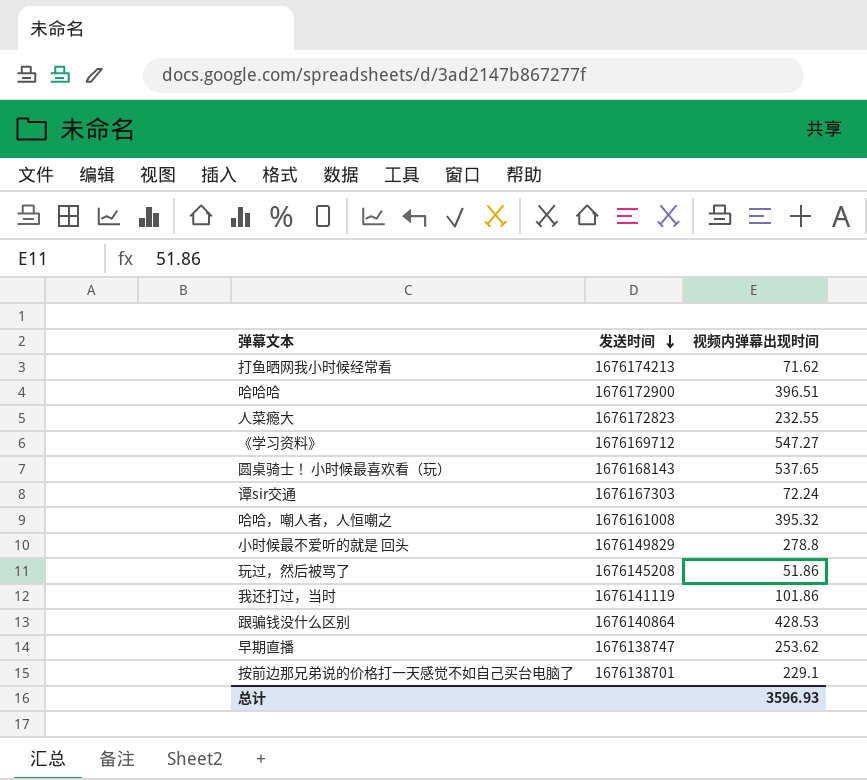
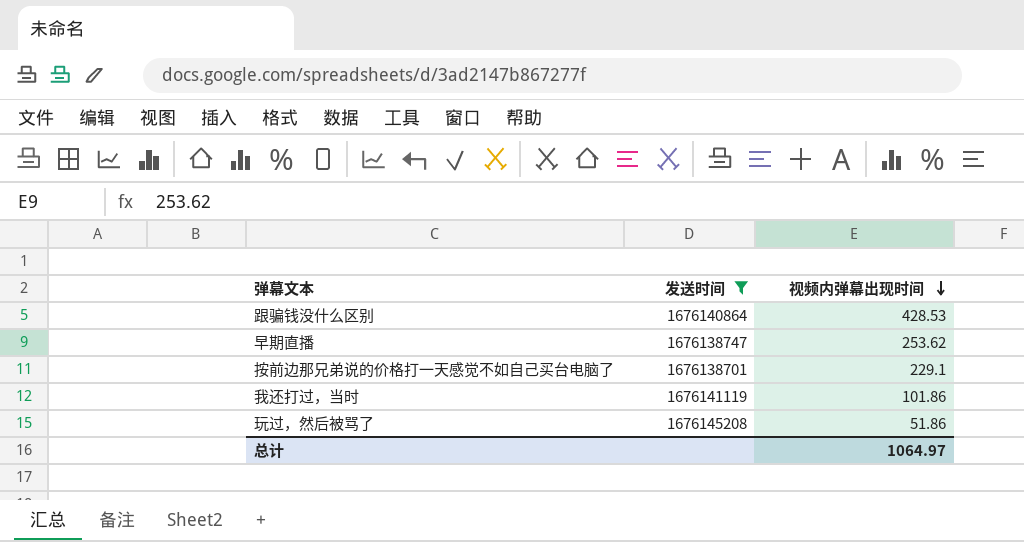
filter: none -> 发送时间 <= 1676145208
row order: 发送时间 descending -> 视频内弹幕出现时间 descending
总计 | 视频内弹幕出现时间: 3596.93 -> 1064.97

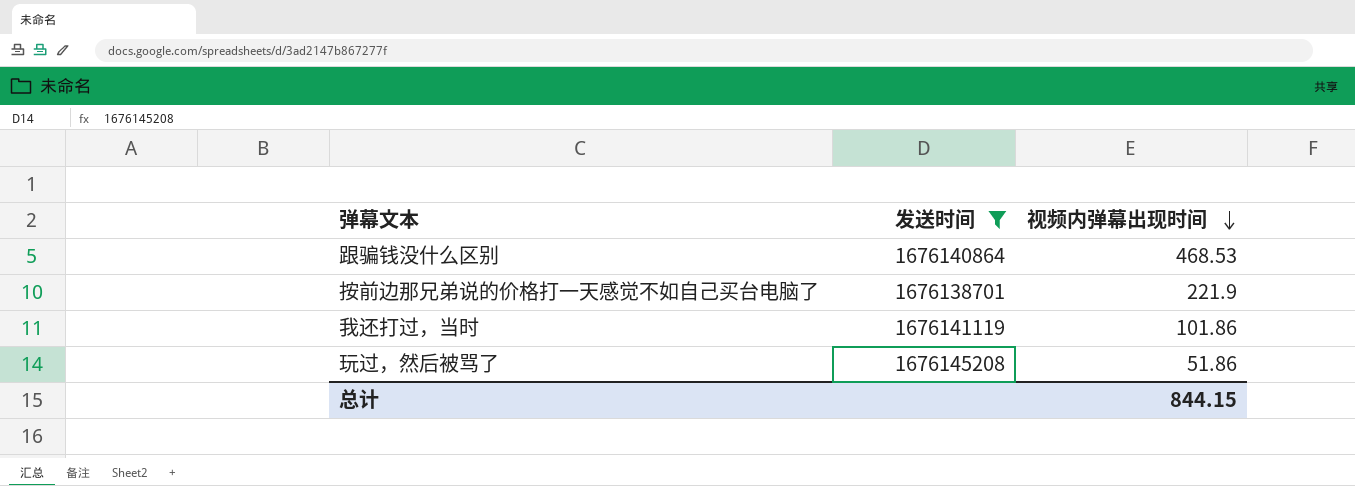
row 早期直播: 1676138747 | 253.62 -> none
跟骗钱没什么区别 | 视频内弹幕出现时间: 428.53 -> 468.53
按前边那兄弟说的价格打一天感觉不如自己买台电脑了 | 视频内弹幕出现时间: 229.1 -> 221.9
总计 | 视频内弹幕出现时间: 1064.97 -> 844.15

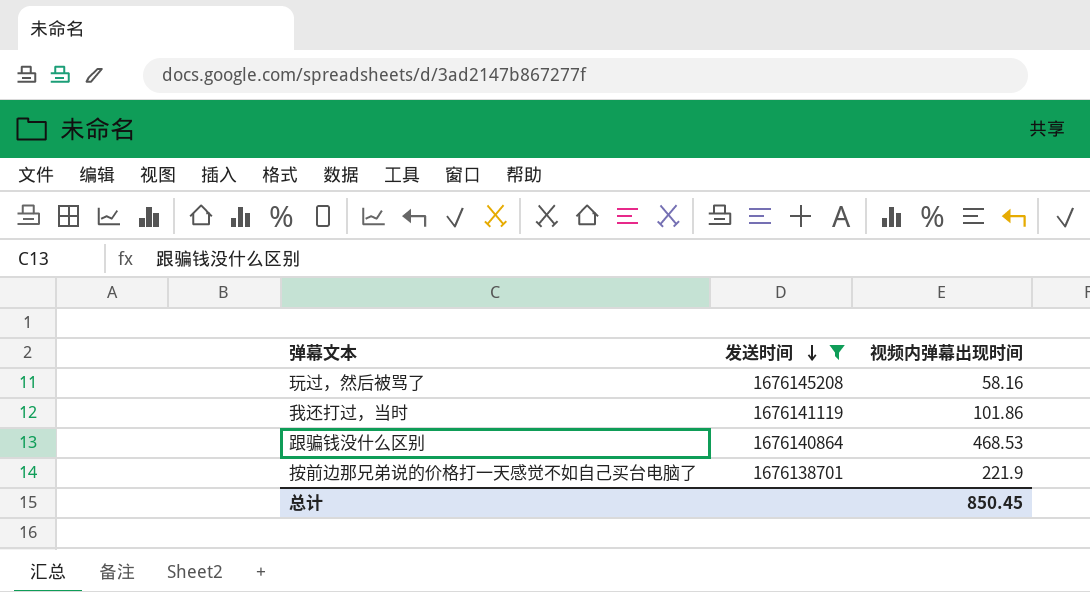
row order: 视频内弹幕出现时间 descending -> 发送时间 descending
玩过，然后被骂了 | 视频内弹幕出现时间: 51.86 -> 58.16
总计 | 视频内弹幕出现时间: 844.15 -> 850.45

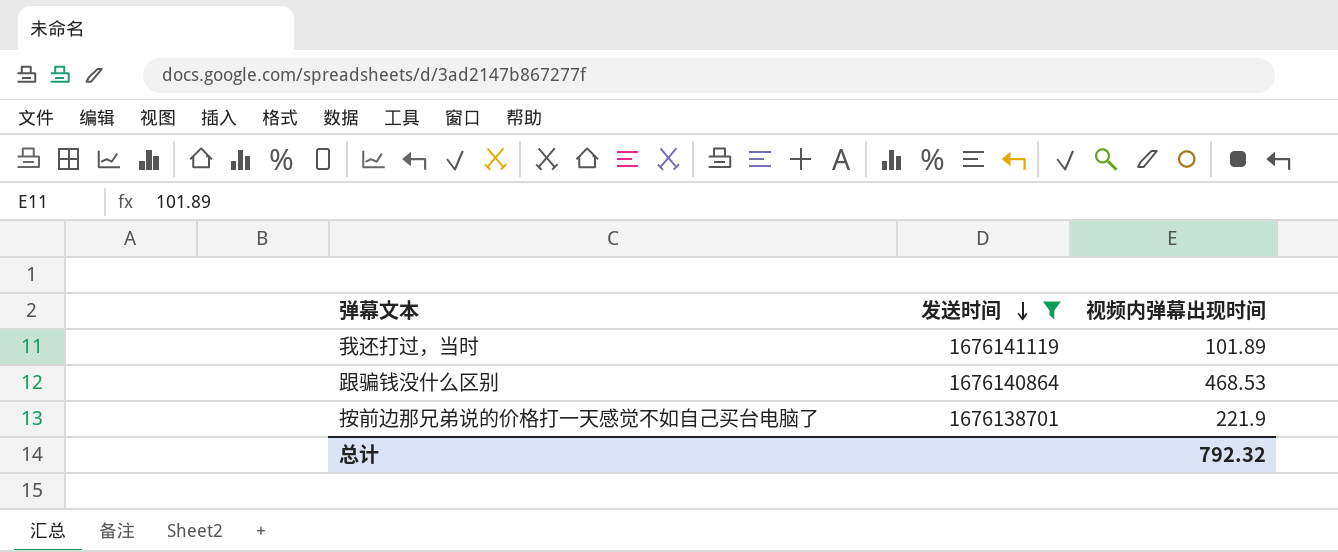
row 玩过，然后被骂了: 1676145208 | 58.16 -> none
我还打过，当时 | 视频内弹幕出现时间: 101.86 -> 101.89
总计 | 视频内弹幕出现时间: 850.45 -> 792.32

